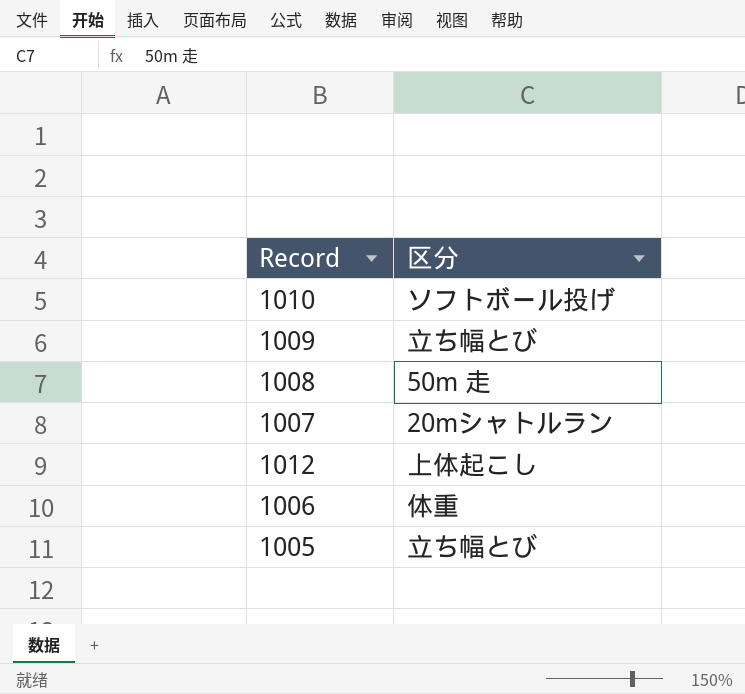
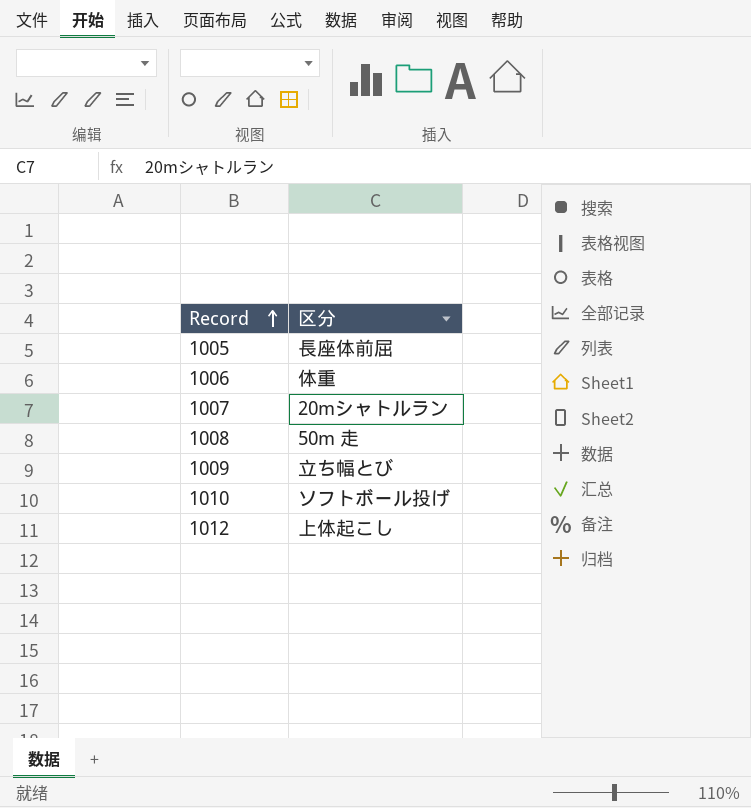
row order: none -> Record ascending
1005 | 区分: 立ち幅とび -> 長座体前屈

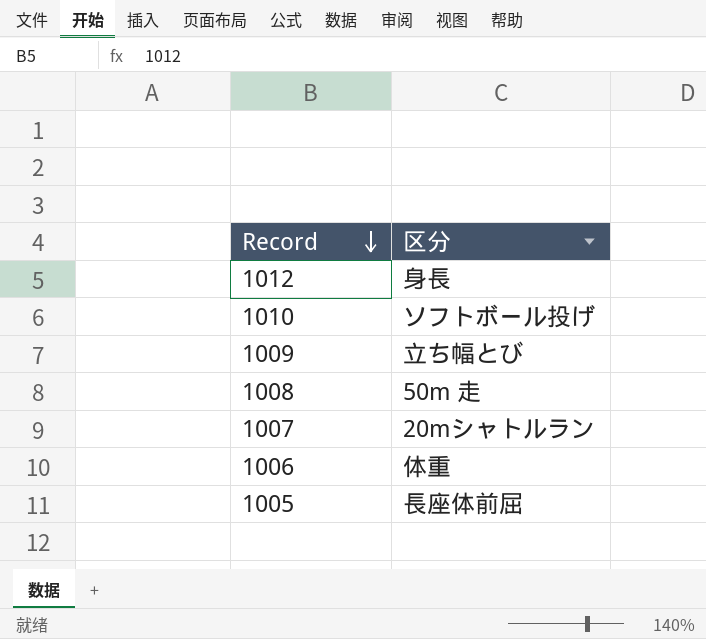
row order: Record ascending -> Record descending
1012 | 区分: 上体起こし -> 身長

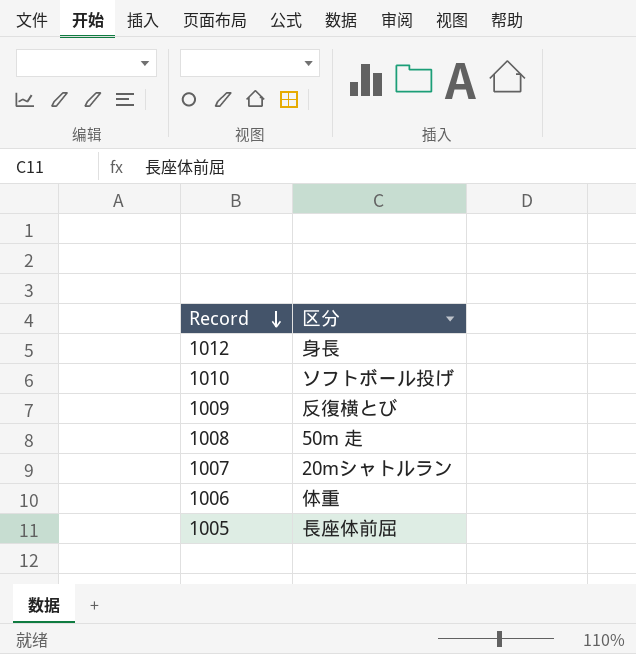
1009 | 区分: 立ち幅とび -> 反復横とび

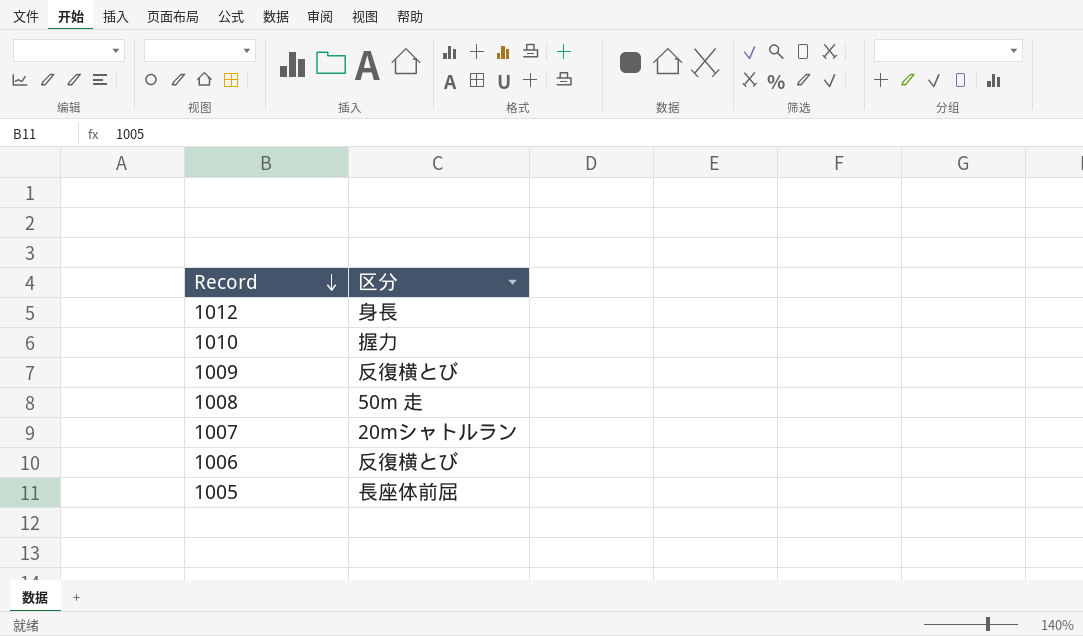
1010 | 区分: ソフトボール投げ -> 握力
1006 | 区分: 体重 -> 反復横とび

